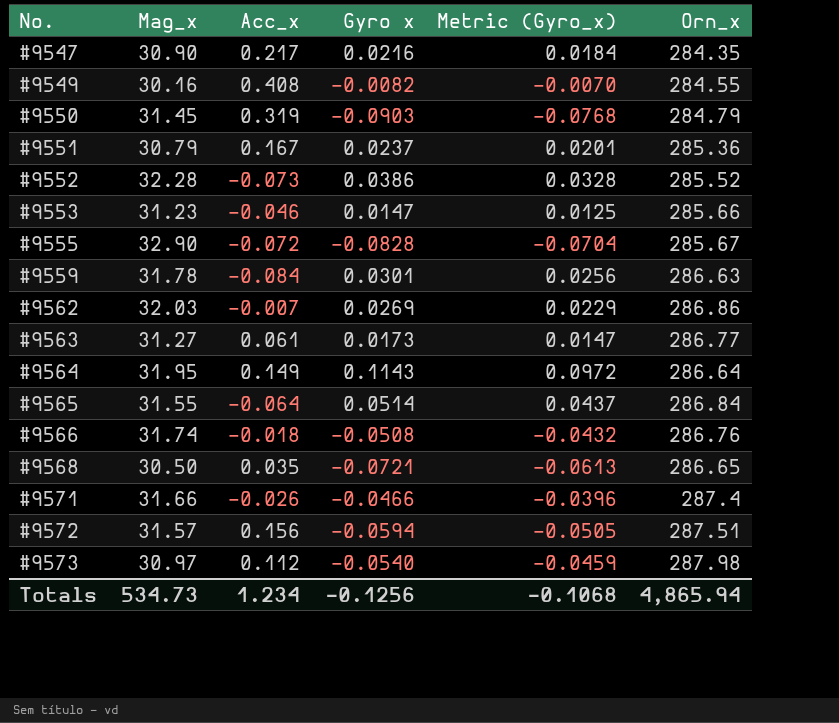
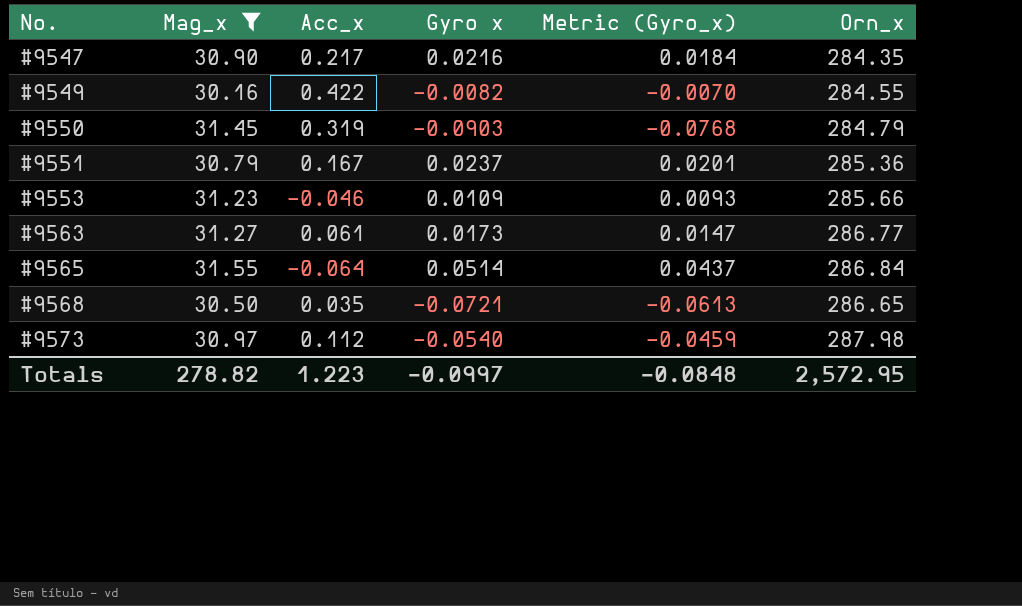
filter: none -> Mag_x <= 31.55
#9549 | Acc_x: 0.408 -> 0.422
#9553 | Gyro x: 0.0147 -> 0.0109
#9553 | Metric (Gyro_x): 0.0125 -> 0.0093
Totals | Mag_x: 534.73 -> 278.82
Totals | Acc_x: 1.234 -> 1.223
Totals | Gyro x: -0.1256 -> -0.0997
Totals | Metric (Gyro_x): -0.1068 -> -0.0848
Totals | Orn_x: 4,865.94 -> 2,572.95

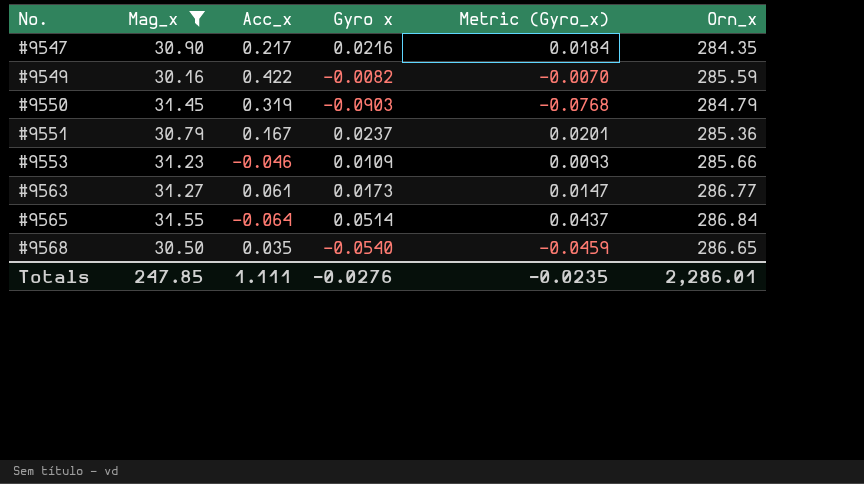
row #9573: 30.97 | 0.112 | -0.0540 | -0.0459 | 287.98 -> none
#9549 | Orn_x: 284.55 -> 285.59
#9568 | Gyro x: -0.0721 -> -0.0540
#9568 | Metric (Gyro_x): -0.0613 -> -0.0459
Totals | Mag_x: 278.82 -> 247.85
Totals | Acc_x: 1.223 -> 1.111
Totals | Gyro x: -0.0997 -> -0.0276
Totals | Metric (Gyro_x): -0.0848 -> -0.0235
Totals | Orn_x: 2,572.95 -> 2,286.01

